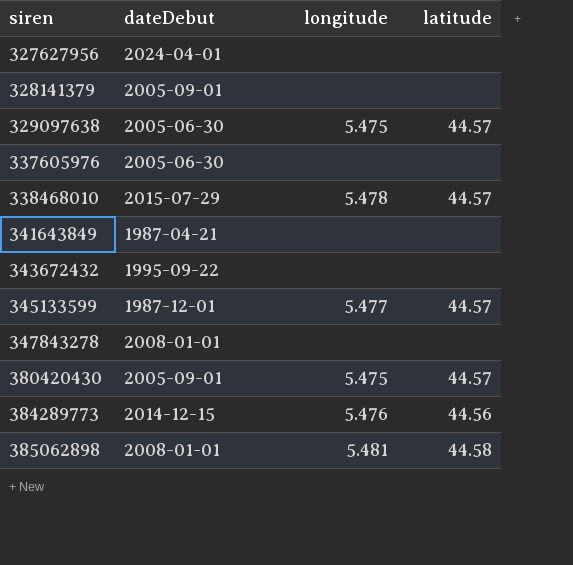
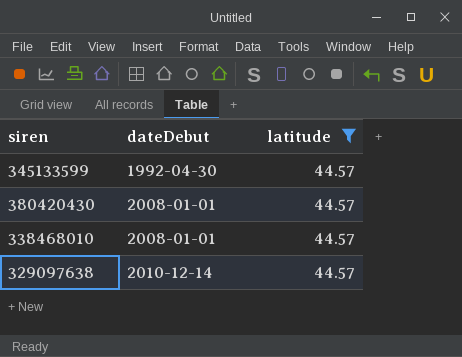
filter: none -> latitude = 44.57
row order: siren ascending -> dateDebut ascending
column longitude | position: 3 -> none
345133599 | dateDebut: 1987-12-01 -> 1992-04-30
380420430 | dateDebut: 2005-09-01 -> 2008-01-01
338468010 | dateDebut: 2015-07-29 -> 2008-01-01
329097638 | dateDebut: 2005-06-30 -> 2010-12-14

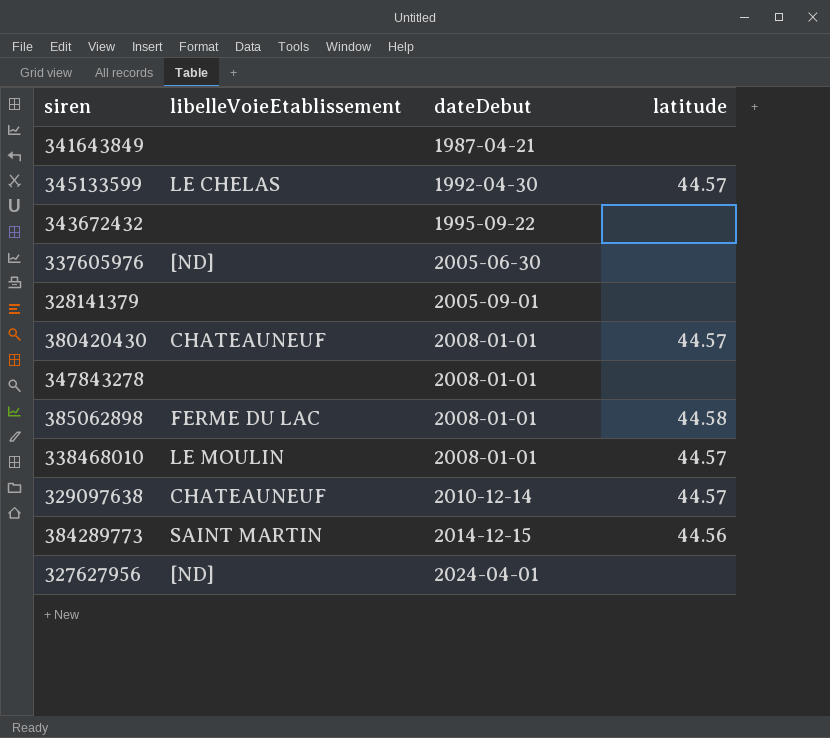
filter: latitude = 44.57 -> none
column libelleVoieEtablissement | position: none -> 2

